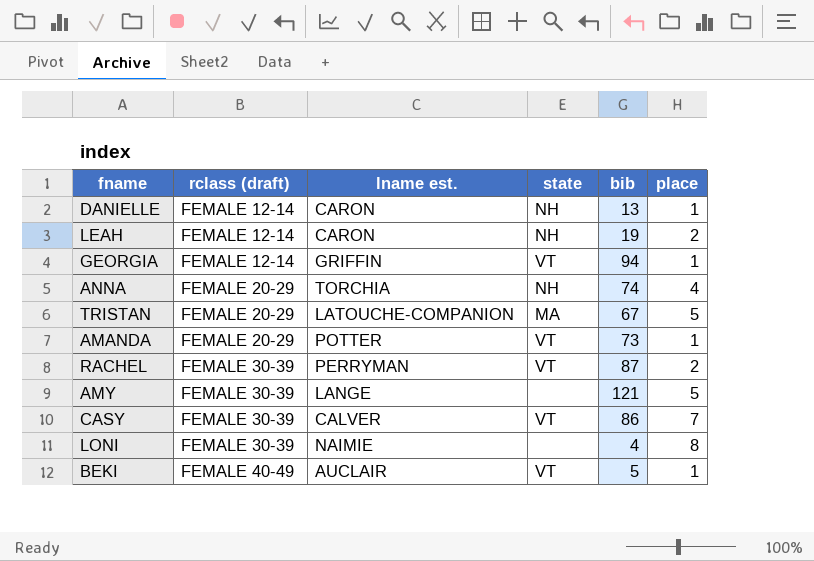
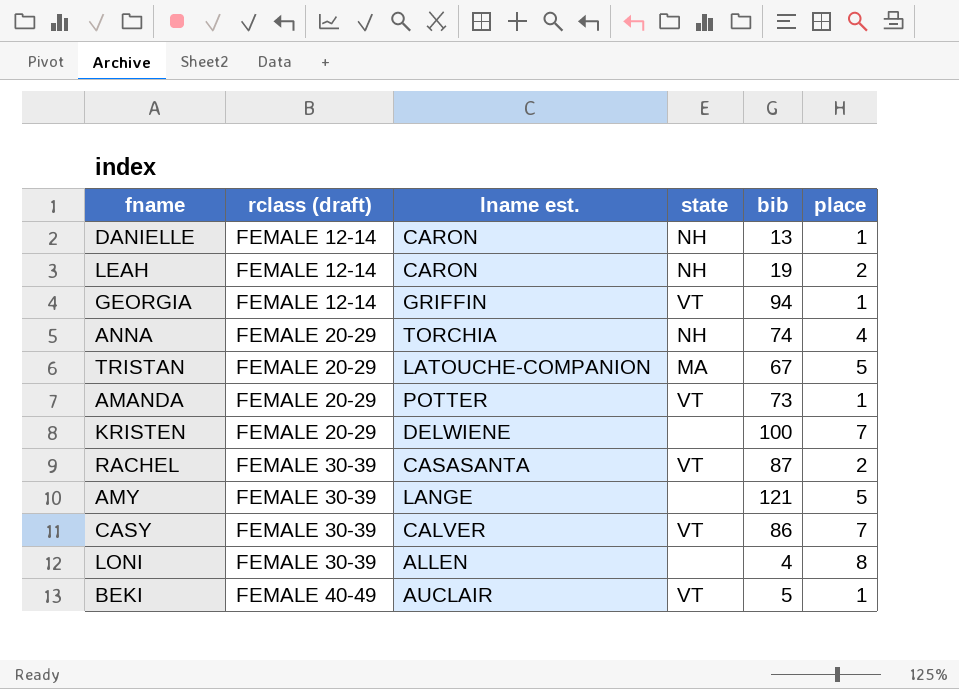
row KRISTEN: none -> FEMALE 20-29 | DELWIENE | none | 100 | 7
RACHEL | lname est.: PERRYMAN -> CASASANTA
LONI | lname est.: NAIMIE -> ALLEN

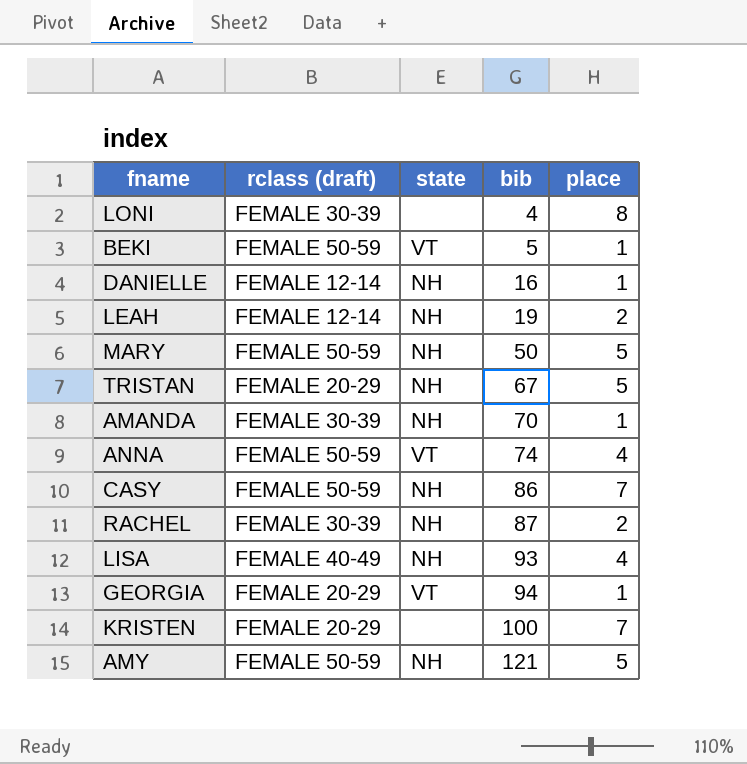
row order: rclass (draft) ascending -> bib ascending
column lname est. | position: 3 -> none
BEKI | rclass (draft): FEMALE 40-49 -> FEMALE 50-59
DANIELLE | bib: 13 -> 16
row MARY: none -> FEMALE 50-59 | NH | 50 | 5
TRISTAN | state: MA -> NH
AMANDA | rclass (draft): FEMALE 20-29 -> FEMALE 30-39
AMANDA | state: VT -> NH
AMANDA | bib: 73 -> 70
ANNA | rclass (draft): FEMALE 20-29 -> FEMALE 50-59
ANNA | state: NH -> VT
CASY | rclass (draft): FEMALE 30-39 -> FEMALE 50-59
CASY | state: VT -> NH
RACHEL | state: VT -> NH
row LISA: none -> FEMALE 40-49 | NH | 93 | 4
GEORGIA | rclass (draft): FEMALE 12-14 -> FEMALE 20-29
AMY | rclass (draft): FEMALE 30-39 -> FEMALE 50-59
AMY | state: none -> NH

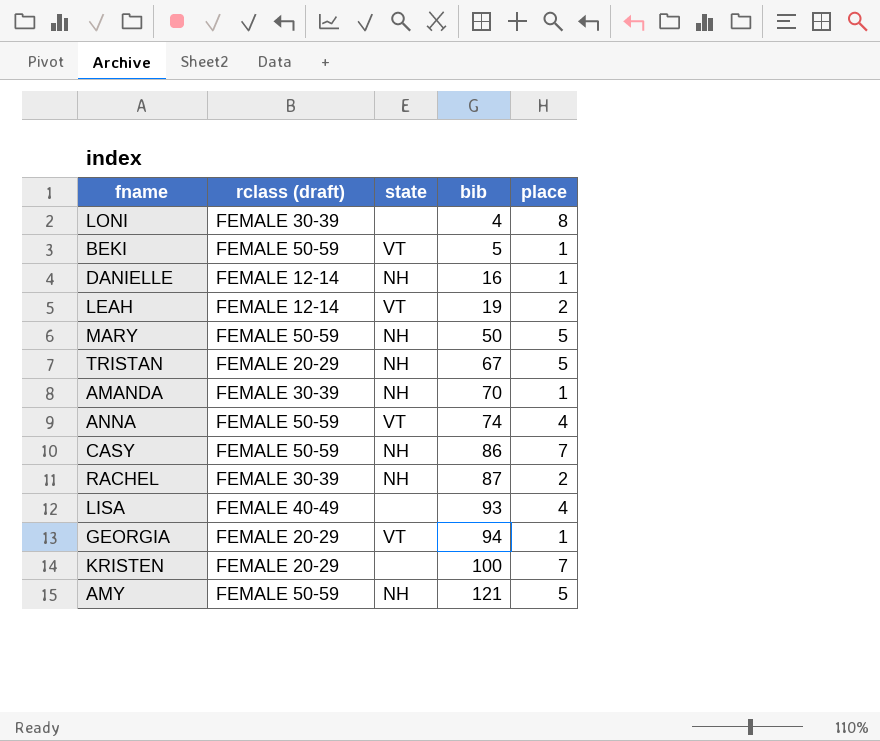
LEAH | state: NH -> VT
LISA | state: NH -> none

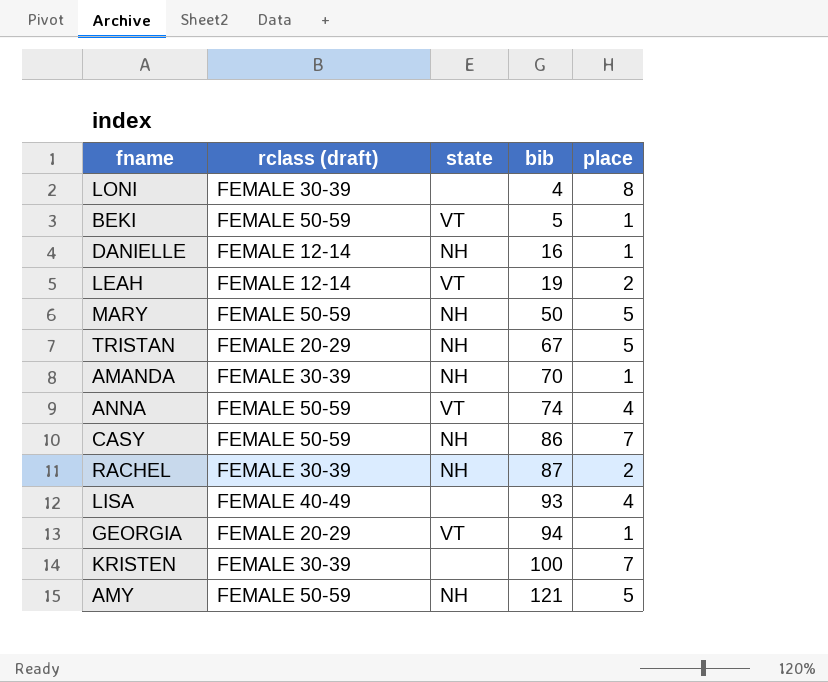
KRISTEN | rclass (draft): FEMALE 20-29 -> FEMALE 30-39

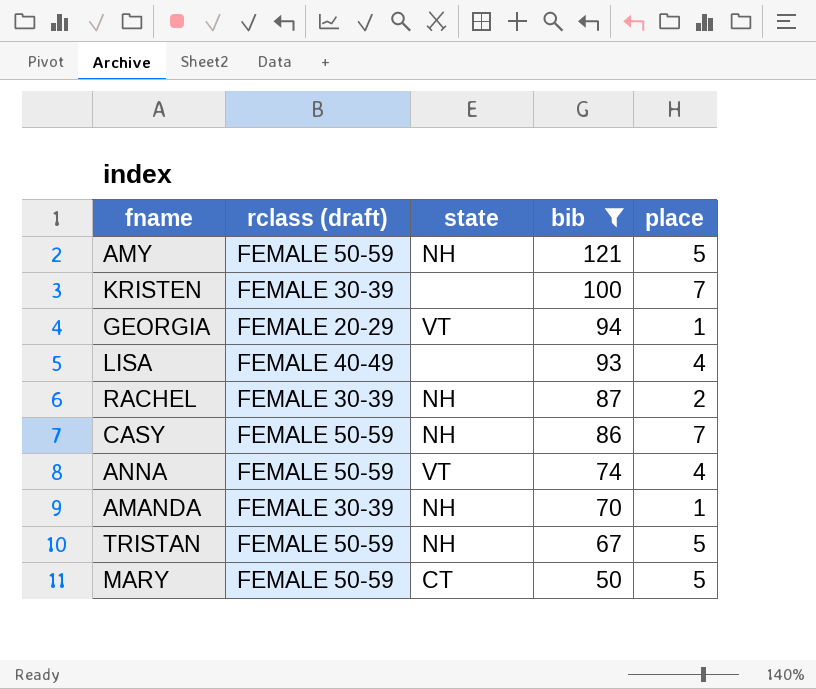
filter: none -> bib >= 50
row order: bib ascending -> bib descending
TRISTAN | rclass (draft): FEMALE 20-29 -> FEMALE 50-59
MARY | state: NH -> CT

